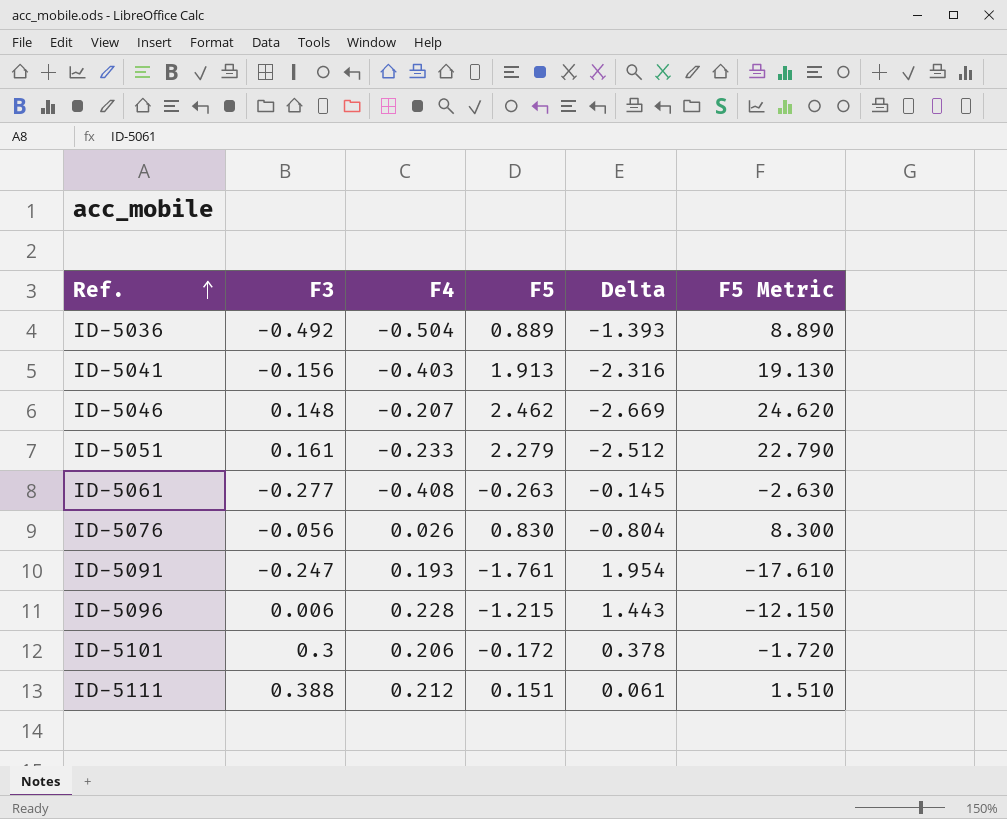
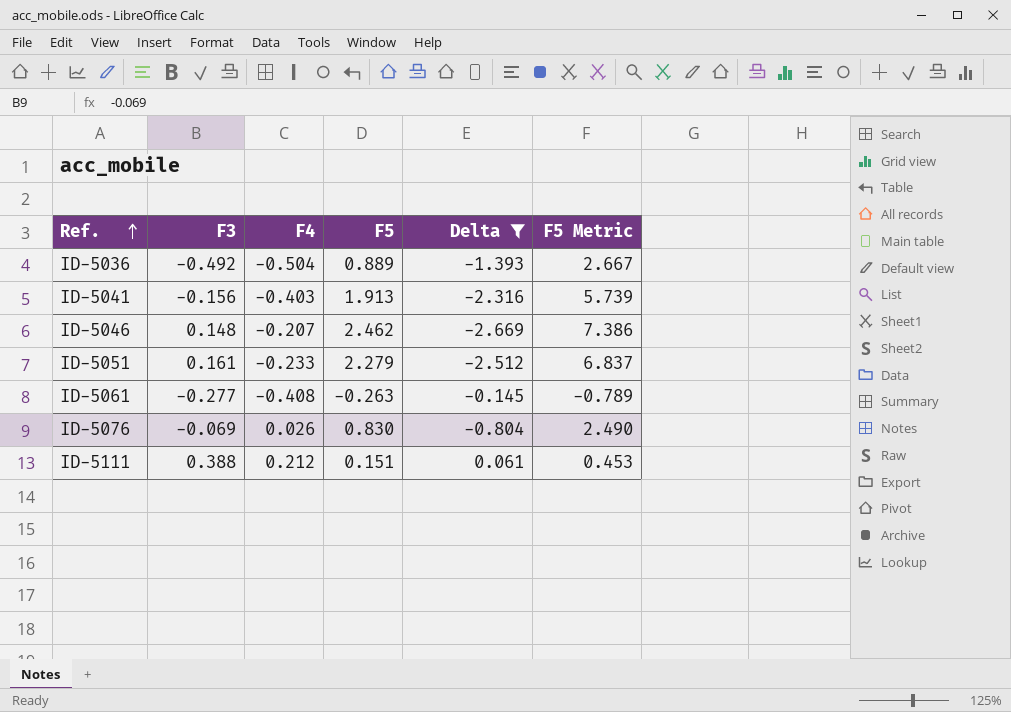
filter: none -> Delta <= 0.061
column F5 Metric | formula: [F5] * 10 -> [F5] * 3
ID-5076 | F3: -0.056 -> -0.069

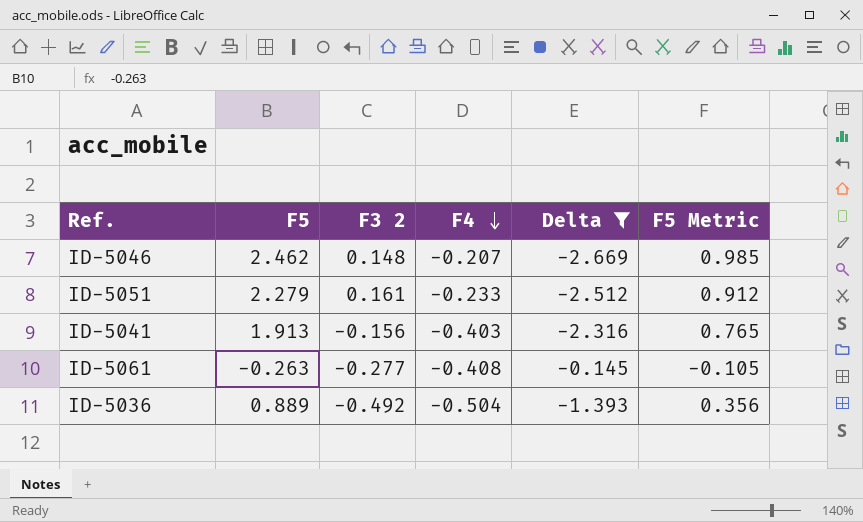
row order: Ref. ascending -> F4 descending
column F5 | position: 4 -> 2
column name: F3 -> F3 2
column F5 Metric | formula: [F5] * 3 -> [F5] * 0.4
row ID-5076: -0.069 | 0.026 | 0.830 | -0.804 | 2.490 -> none
row ID-5111: 0.388 | 0.212 | 0.151 | 0.061 | 0.453 -> none

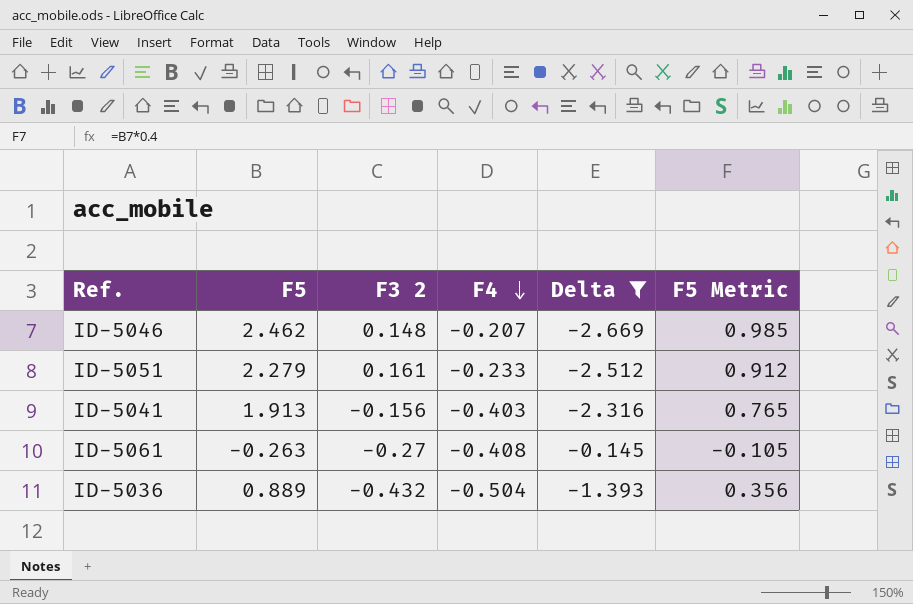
ID-5061 | F3 2: -0.277 -> -0.27
ID-5036 | F3 2: -0.492 -> -0.432

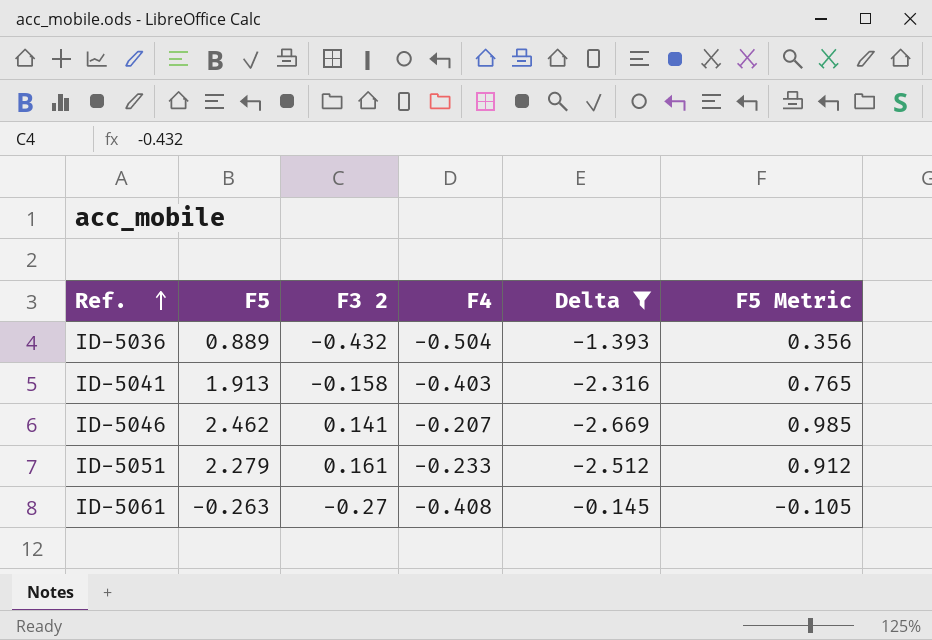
row order: F4 descending -> Ref. ascending
ID-5041 | F3 2: -0.156 -> -0.158
ID-5046 | F3 2: 0.148 -> 0.141

